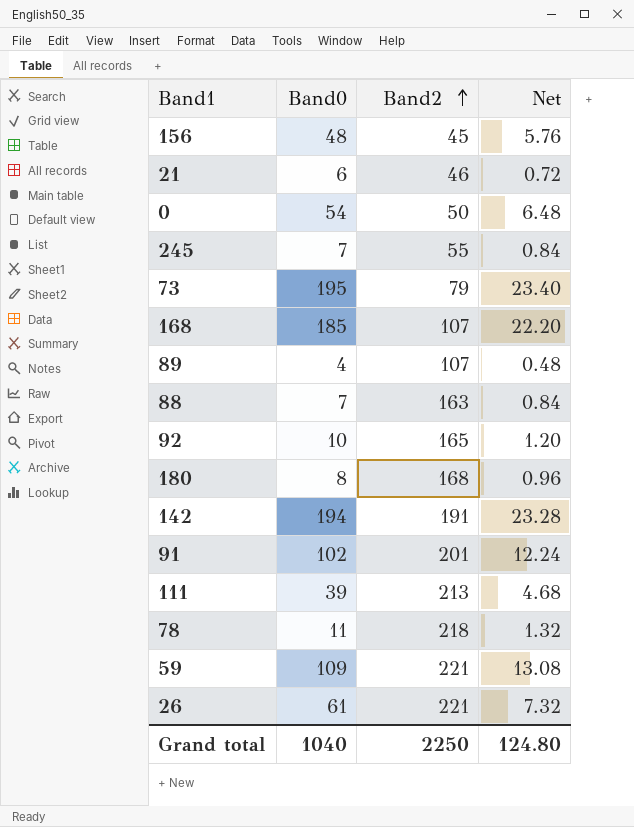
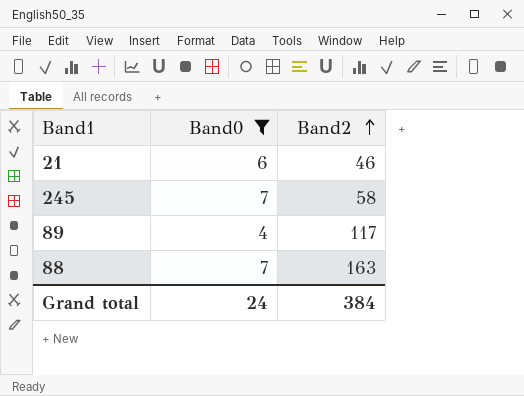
filter: none -> Band0 <= 7
column Net | formula: [Band0] * 0.12 -> none
245 | Band2: 55 -> 58
89 | Band2: 107 -> 117
Grand total | Band0: 1040 -> 24
Grand total | Band2: 2250 -> 384

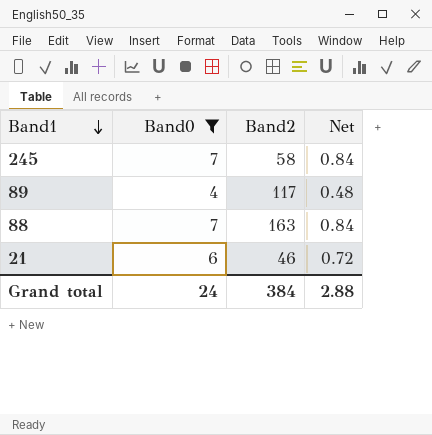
row order: Band2 ascending -> Band1 descending
column Net | formula: none -> [Band0] * 0.12

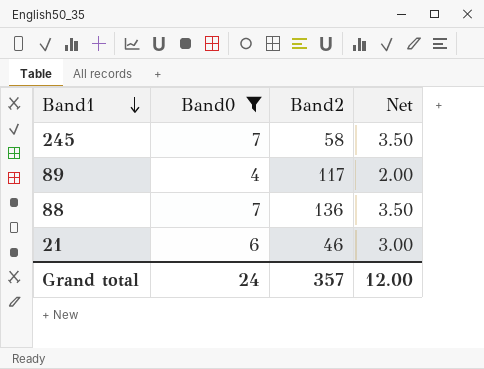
column Net | formula: [Band0] * 0.12 -> [Band0] * 0.5
88 | Band2: 163 -> 136
Grand total | Band2: 384 -> 357
Grand total | Net: 2.88 -> 12.00

